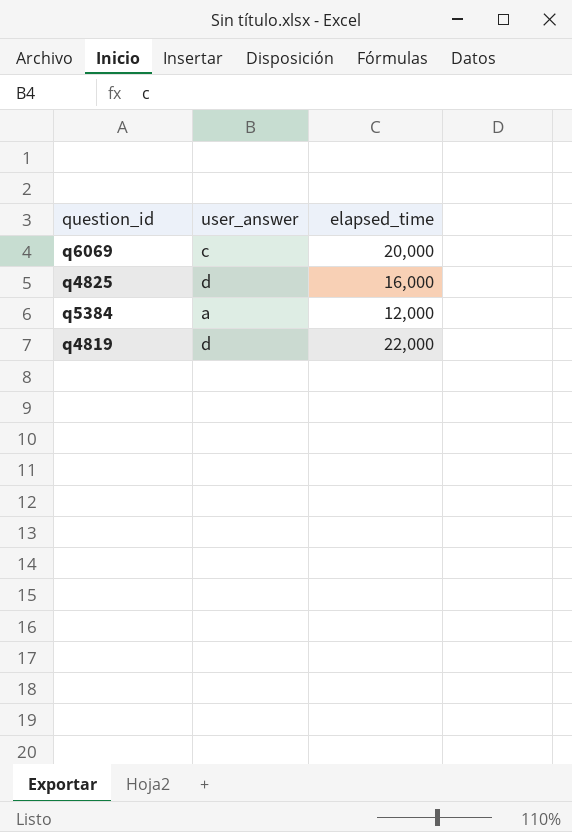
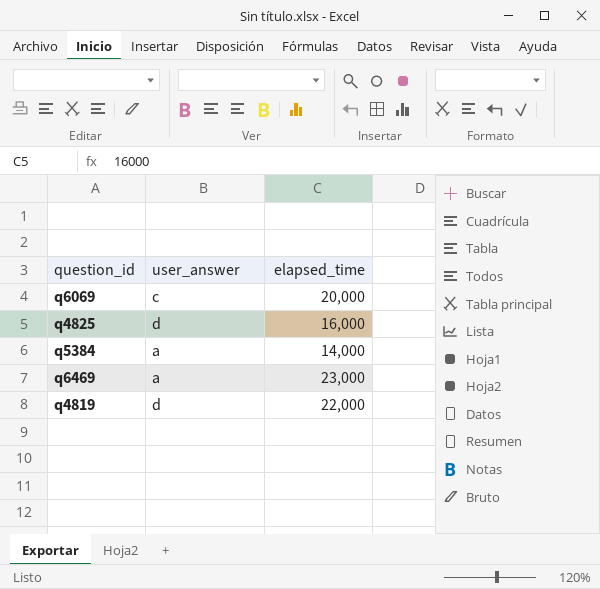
q5384 | elapsed_time: 12,000 -> 14,000
row q6469: none -> a | 23,000

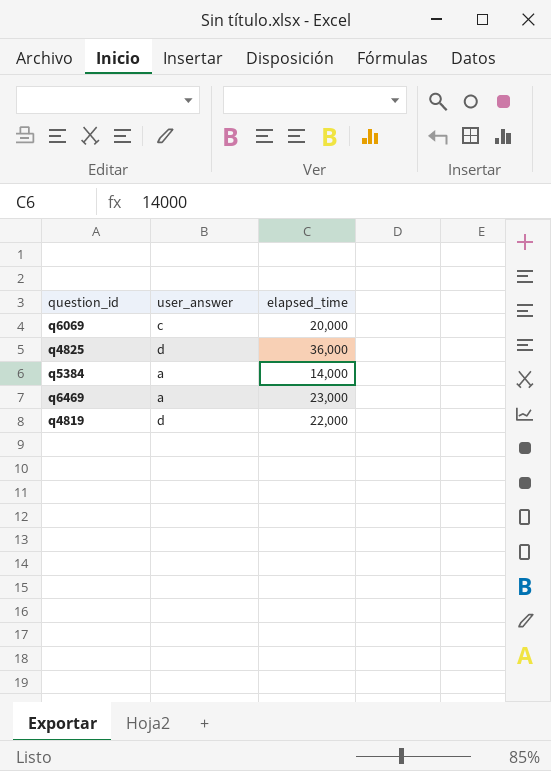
q4825 | elapsed_time: 16,000 -> 36,000

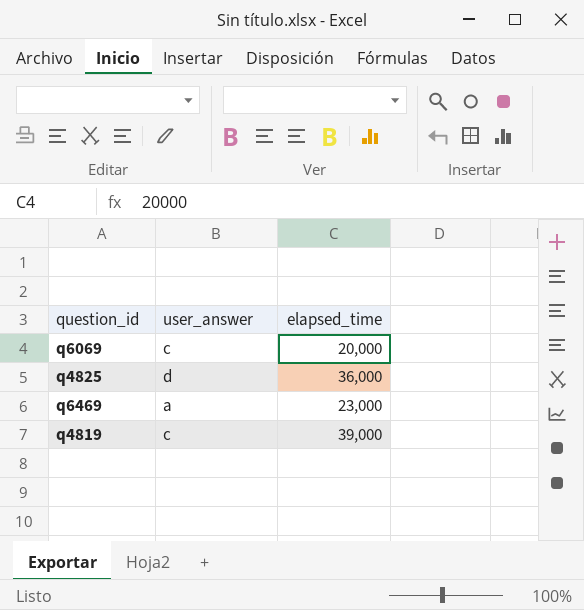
row q5384: a | 14,000 -> none
q4819 | user_answer: d -> c
q4819 | elapsed_time: 22,000 -> 39,000

